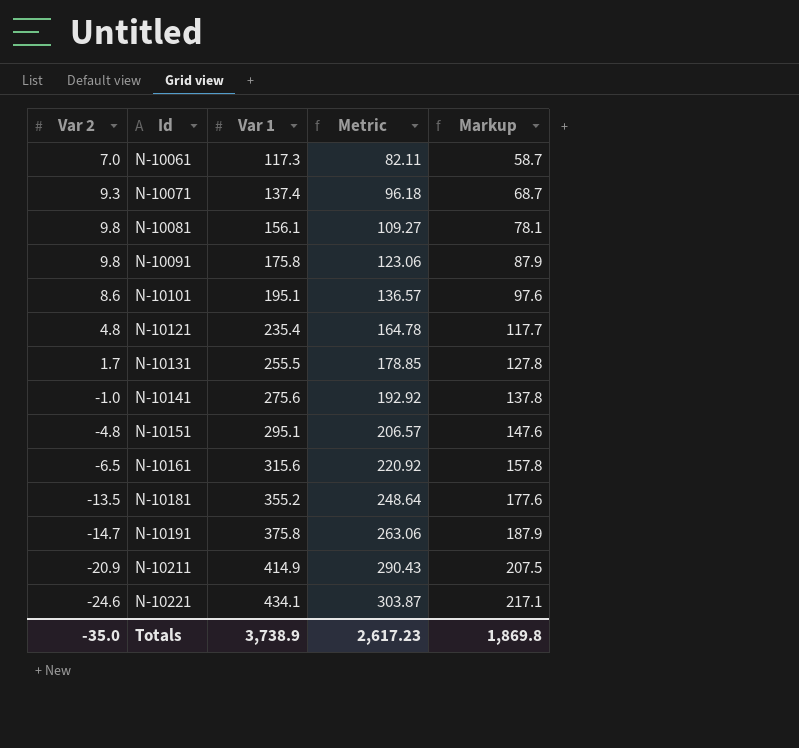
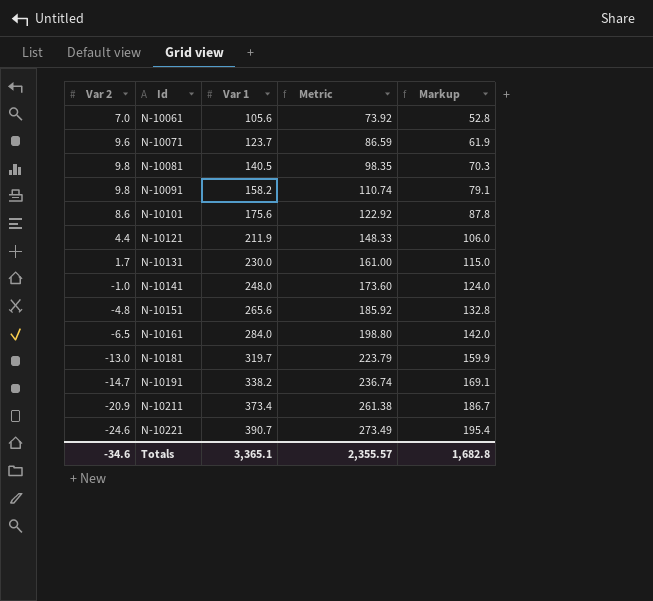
N-10061 | Var 1: 117.3 -> 105.6
N-10061 | Metric: 82.11 -> 73.92
N-10061 | Markup: 58.7 -> 52.8
N-10071 | Var 2: 9.3 -> 9.6
N-10071 | Var 1: 137.4 -> 123.7
N-10071 | Metric: 96.18 -> 86.59
N-10071 | Markup: 68.7 -> 61.9
N-10081 | Var 1: 156.1 -> 140.5
N-10081 | Metric: 109.27 -> 98.35
N-10081 | Markup: 78.1 -> 70.3
N-10091 | Var 1: 175.8 -> 158.2
N-10091 | Metric: 123.06 -> 110.74
N-10091 | Markup: 87.9 -> 79.1
N-10101 | Var 1: 195.1 -> 175.6
N-10101 | Metric: 136.57 -> 122.92
N-10101 | Markup: 97.6 -> 87.8
N-10121 | Var 2: 4.8 -> 4.4
N-10121 | Var 1: 235.4 -> 211.9
N-10121 | Metric: 164.78 -> 148.33
N-10121 | Markup: 117.7 -> 106.0
N-10131 | Var 1: 255.5 -> 230.0
N-10131 | Metric: 178.85 -> 161.00
N-10131 | Markup: 127.8 -> 115.0
N-10141 | Var 1: 275.6 -> 248.0
N-10141 | Metric: 192.92 -> 173.60
N-10141 | Markup: 137.8 -> 124.0
N-10151 | Var 1: 295.1 -> 265.6
N-10151 | Metric: 206.57 -> 185.92
N-10151 | Markup: 147.6 -> 132.8
N-10161 | Var 1: 315.6 -> 284.0
N-10161 | Metric: 220.92 -> 198.80
N-10161 | Markup: 157.8 -> 142.0
N-10181 | Var 2: -13.5 -> -13.0
N-10181 | Var 1: 355.2 -> 319.7
N-10181 | Metric: 248.64 -> 223.79
N-10181 | Markup: 177.6 -> 159.9
N-10191 | Var 1: 375.8 -> 338.2
N-10191 | Metric: 263.06 -> 236.74
N-10191 | Markup: 187.9 -> 169.1
N-10211 | Var 1: 414.9 -> 373.4
N-10211 | Metric: 290.43 -> 261.38
N-10211 | Markup: 207.5 -> 186.7
N-10221 | Var 1: 434.1 -> 390.7
N-10221 | Metric: 303.87 -> 273.49
N-10221 | Markup: 217.1 -> 195.4
Totals | Var 2: -35.0 -> -34.6
Totals | Var 1: 3,738.9 -> 3,365.1
Totals | Metric: 2,617.23 -> 2,355.57
Totals | Markup: 1,869.8 -> 1,682.8

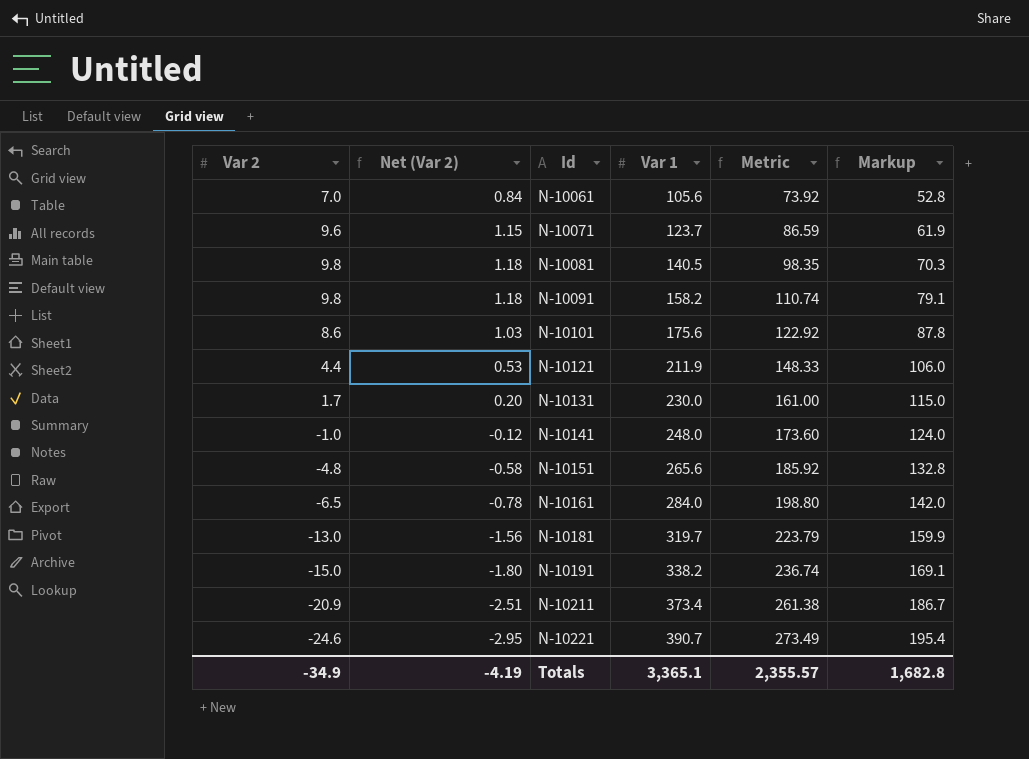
column Net (Var 2) | formula: none -> [Var 2] * 0.12
N-10191 | Var 2: -14.7 -> -15.0
Totals | Var 2: -34.6 -> -34.9

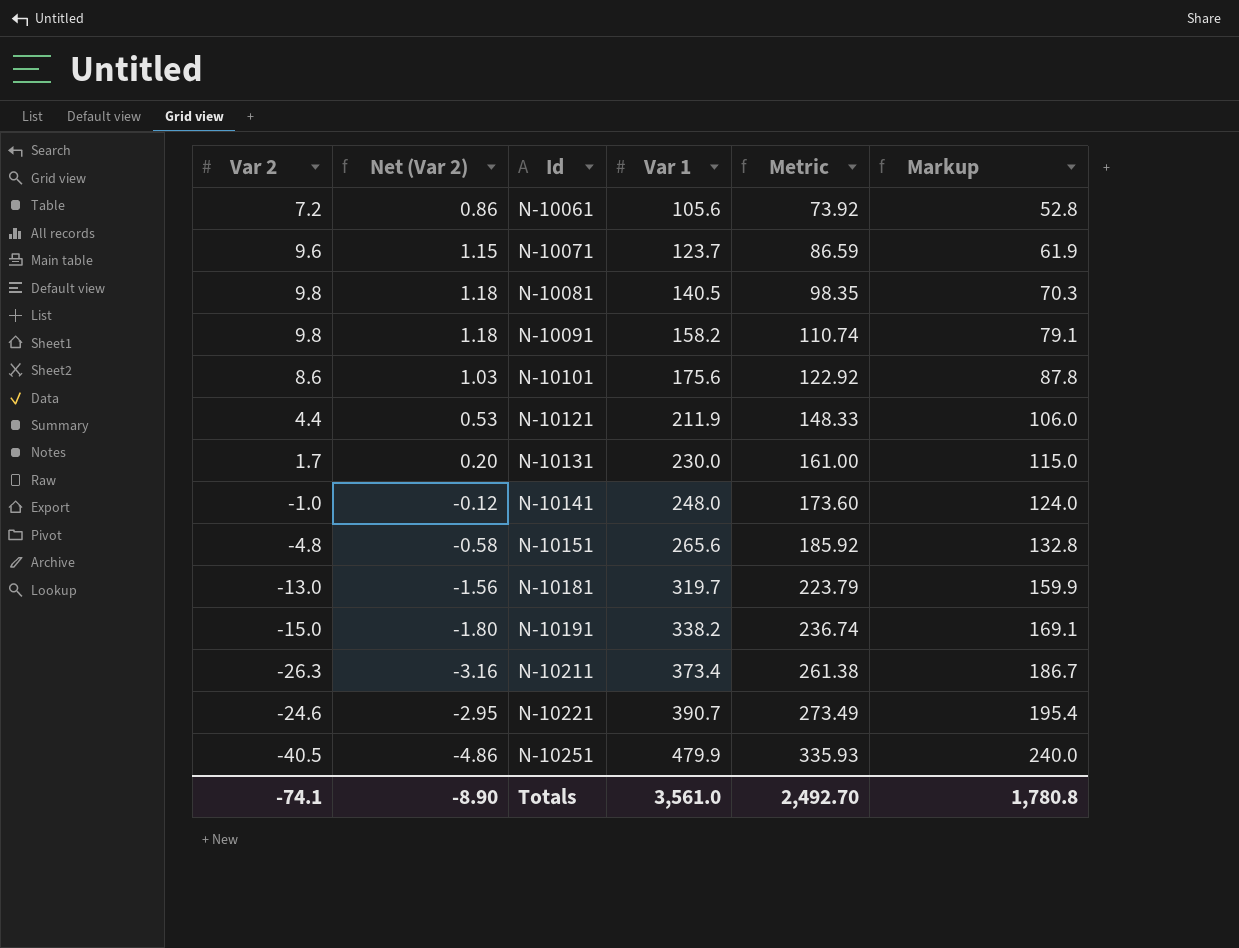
row N-10161: -6.5 | -0.78 | 284.0 | 198.80 | 142.0 -> none
N-10061 | Var 2: 7.0 -> 7.2
N-10061 | Net (Var 2): 0.84 -> 0.86
N-10211 | Var 2: -20.9 -> -26.3
N-10211 | Net (Var 2): -2.51 -> -3.16
row N-10251: none -> -40.5 | -4.86 | 479.9 | 335.93 | 240.0
Totals | Var 2: -34.9 -> -74.1
Totals | Net (Var 2): -4.19 -> -8.90
Totals | Var 1: 3,365.1 -> 3,561.0
Totals | Metric: 2,355.57 -> 2,492.70
Totals | Markup: 1,682.8 -> 1,780.8

